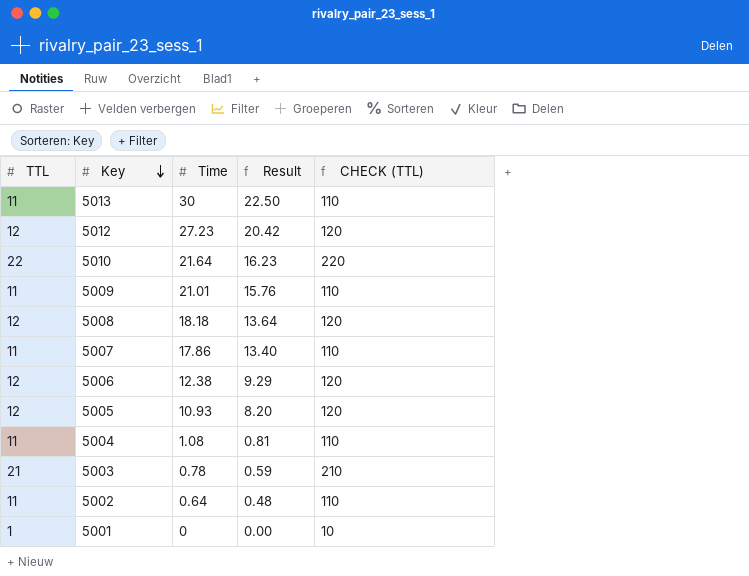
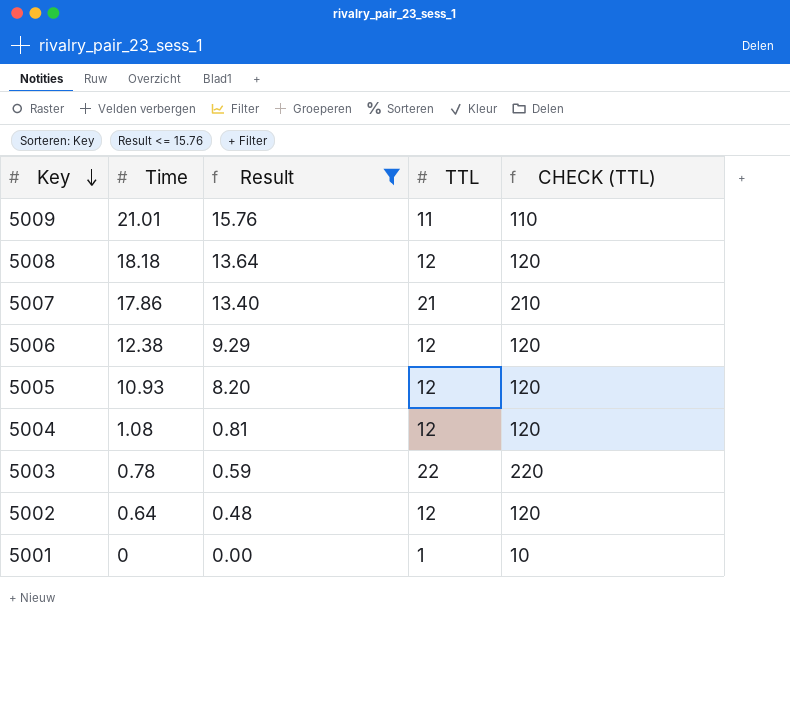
filter: none -> Result <= 15.76
column TTL | position: 1 -> 4
5007 | TTL: 11 -> 21
5007 | CHECK (TTL): 110 -> 210
5004 | TTL: 11 -> 12
5004 | CHECK (TTL): 110 -> 120
5003 | TTL: 21 -> 22
5003 | CHECK (TTL): 210 -> 220
5002 | TTL: 11 -> 12
5002 | CHECK (TTL): 110 -> 120

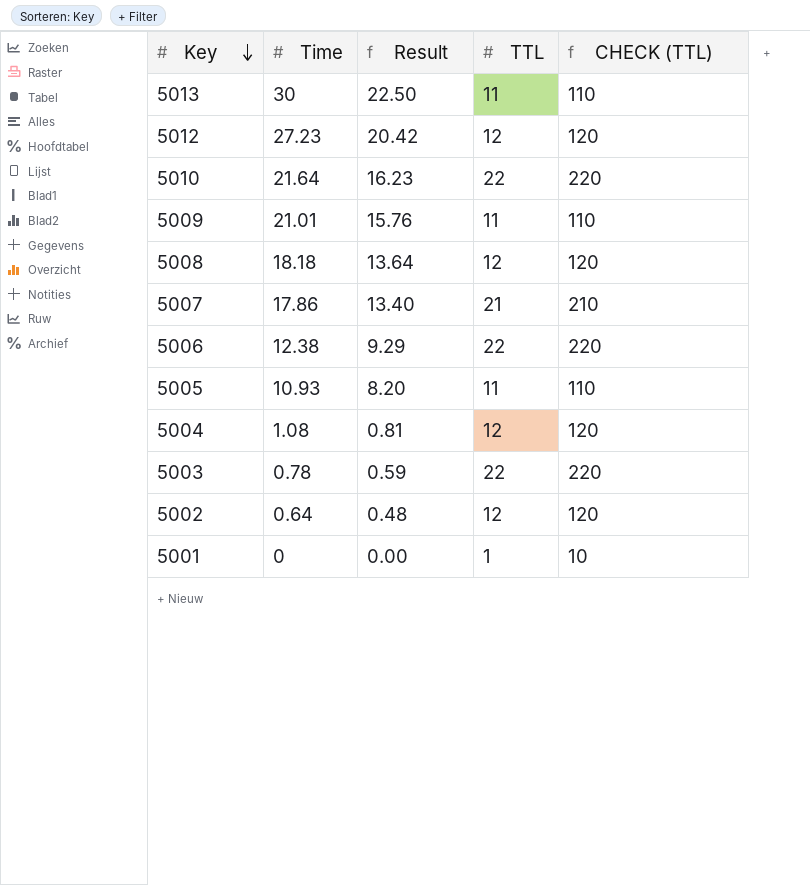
filter: Result <= 15.76 -> none
5006 | TTL: 12 -> 22
5006 | CHECK (TTL): 120 -> 220
5005 | TTL: 12 -> 11
5005 | CHECK (TTL): 120 -> 110

